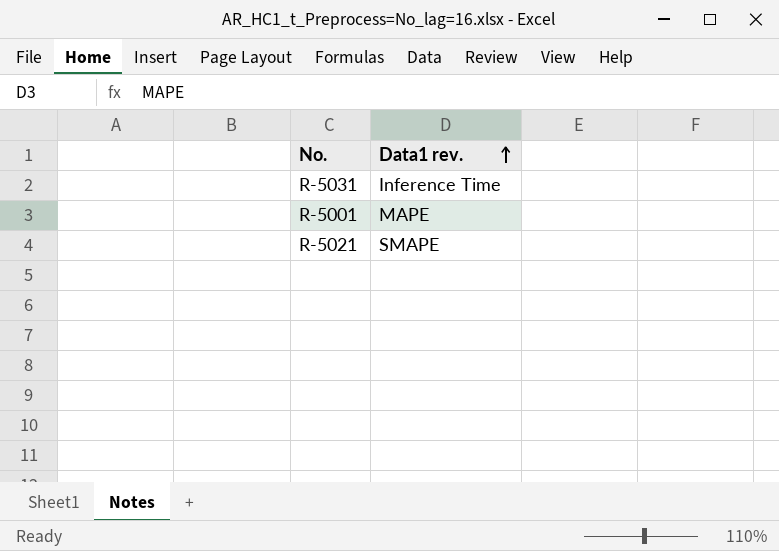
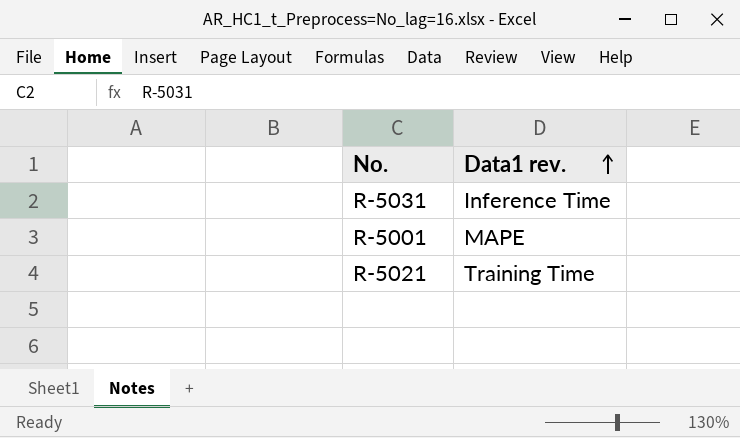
R-5021 | Data1 rev.: SMAPE -> Training Time

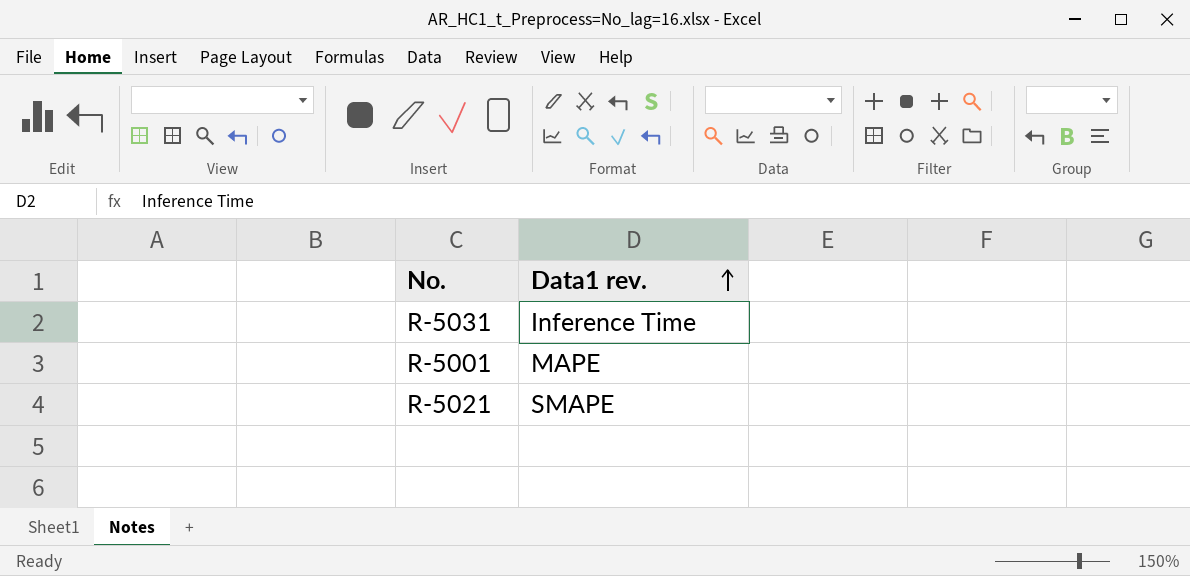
R-5021 | Data1 rev.: Training Time -> SMAPE

